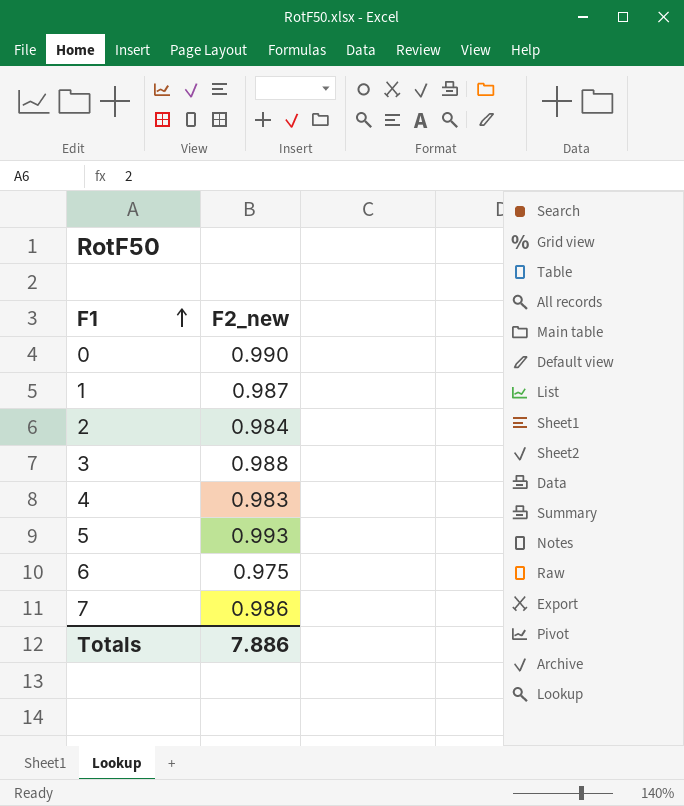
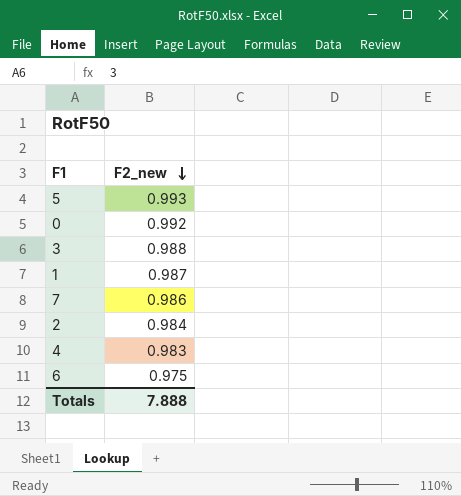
row order: F1 ascending -> F2_new descending
0 | F2_new: 0.990 -> 0.992
Totals | F2_new: 7.886 -> 7.888

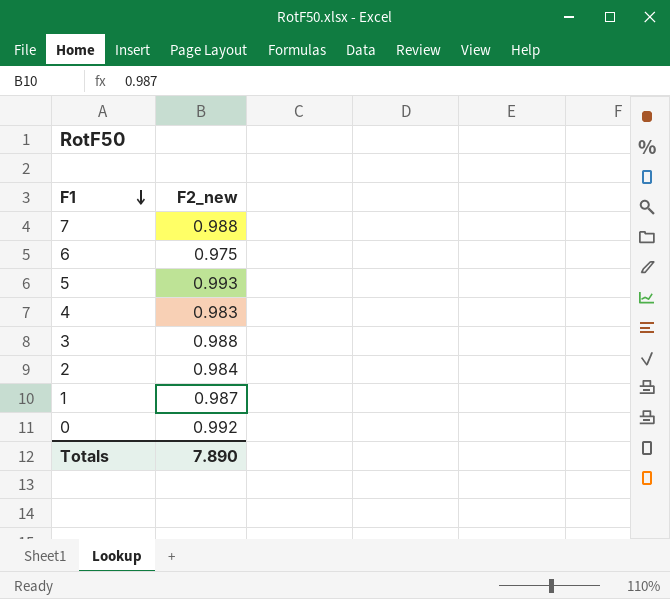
row order: F2_new descending -> F1 descending
7 | F2_new: 0.986 -> 0.988
Totals | F2_new: 7.888 -> 7.890

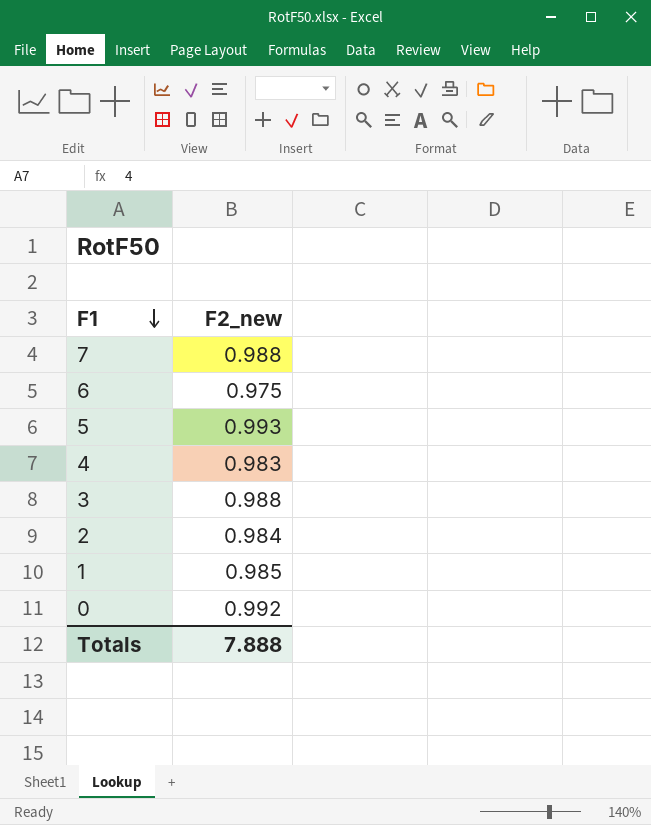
1 | F2_new: 0.987 -> 0.985
Totals | F2_new: 7.890 -> 7.888

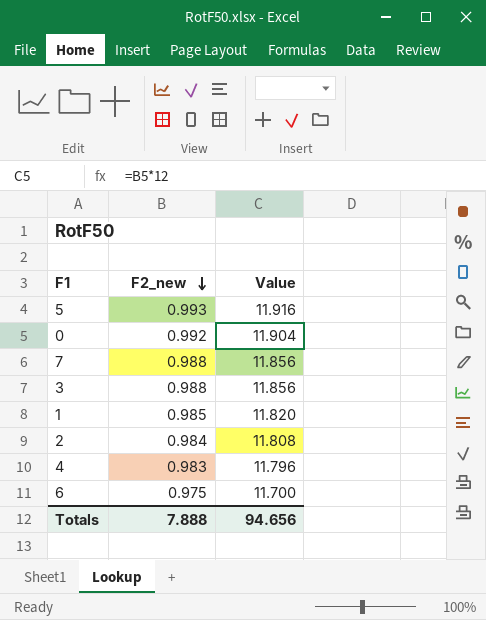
row order: F1 descending -> F2_new descending
column Value | formula: none -> [F2_new] * 12

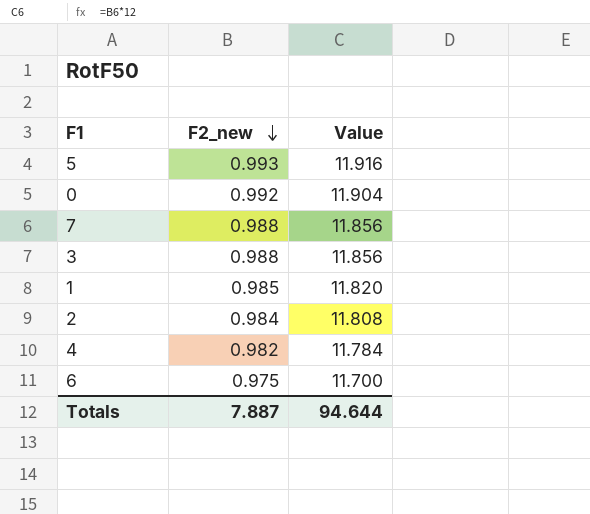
4 | F2_new: 0.983 -> 0.982
4 | Value: 11.796 -> 11.784
Totals | F2_new: 7.888 -> 7.887
Totals | Value: 94.656 -> 94.644

